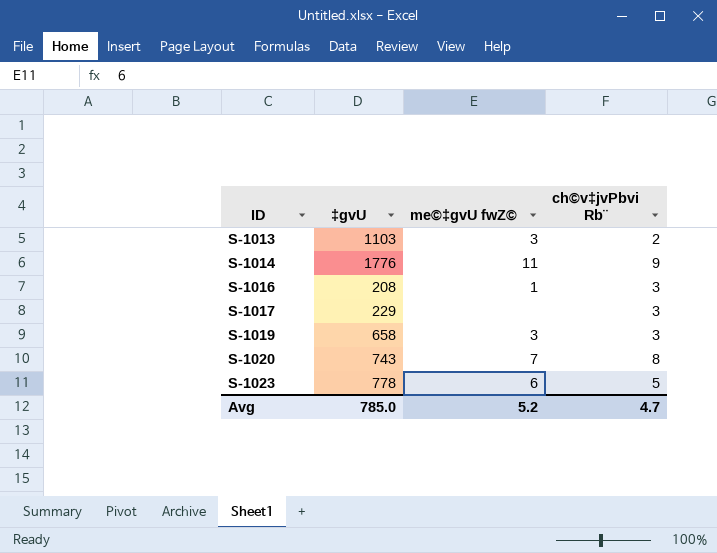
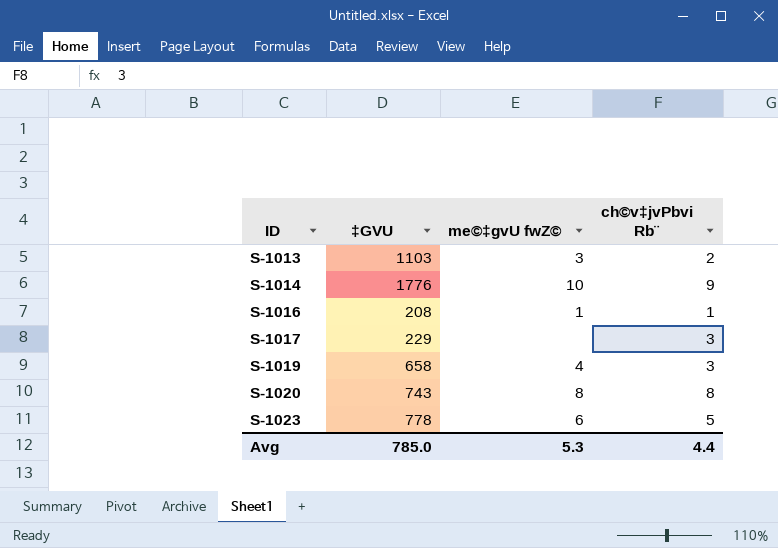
column name: ‡gvU -> ‡GVU
S-1014 | me©‡gvU fwZ©: 11 -> 10
S-1016 | ch©v‡jvPbvi Rb¨: 3 -> 1
S-1019 | me©‡gvU fwZ©: 3 -> 4
S-1020 | me©‡gvU fwZ©: 7 -> 8
Avg | me©‡gvU fwZ©: 5.2 -> 5.3
Avg | ch©v‡jvPbvi Rb¨: 4.7 -> 4.4

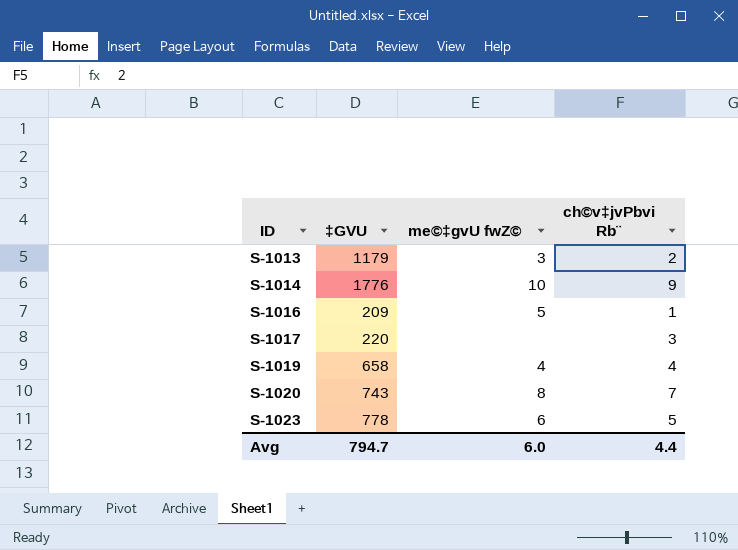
S-1013 | ‡GVU: 1103 -> 1179
S-1016 | ‡GVU: 208 -> 209
S-1016 | me©‡gvU fwZ©: 1 -> 5
S-1017 | ‡GVU: 229 -> 220
S-1019 | ch©v‡jvPbvi Rb¨: 3 -> 4
S-1020 | ch©v‡jvPbvi Rb¨: 8 -> 7
Avg | ‡GVU: 785.0 -> 794.7
Avg | me©‡gvU fwZ©: 5.3 -> 6.0

